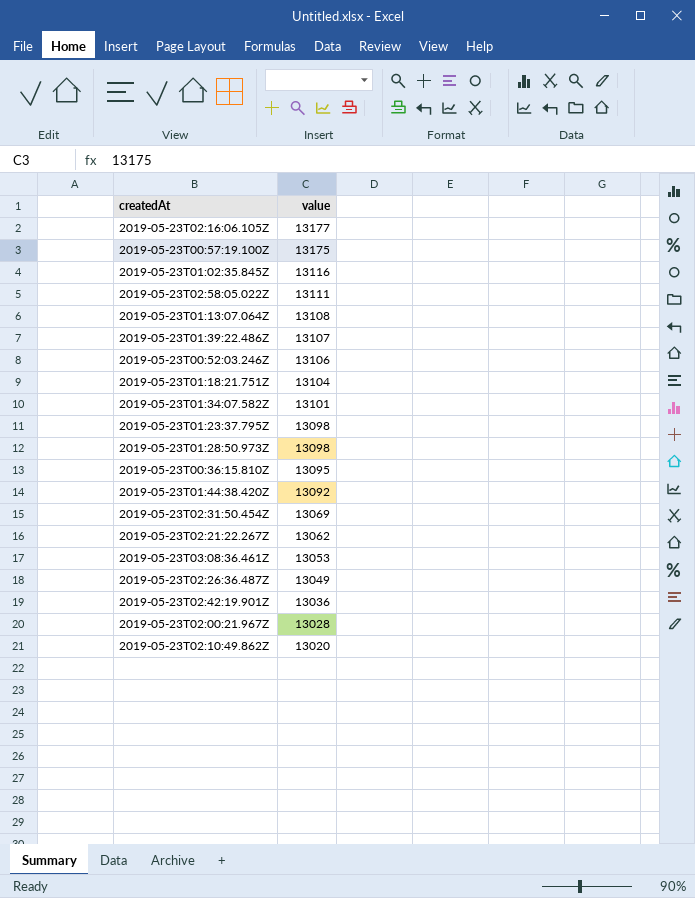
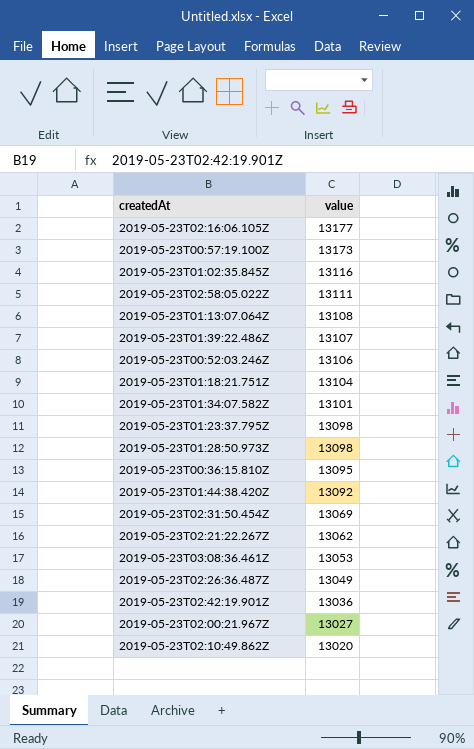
2019-05-23T00:57:19.100Z | value: 13175 -> 13173
2019-05-23T02:00:21.967Z | value: 13028 -> 13027

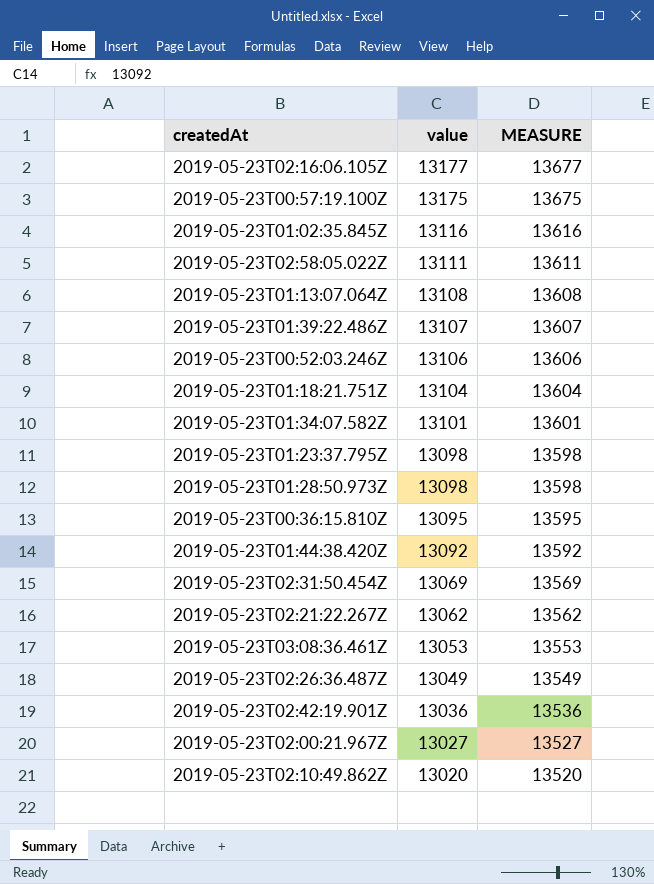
column MEASURE | formula: none -> [value] + 500
2019-05-23T00:57:19.100Z | value: 13173 -> 13175

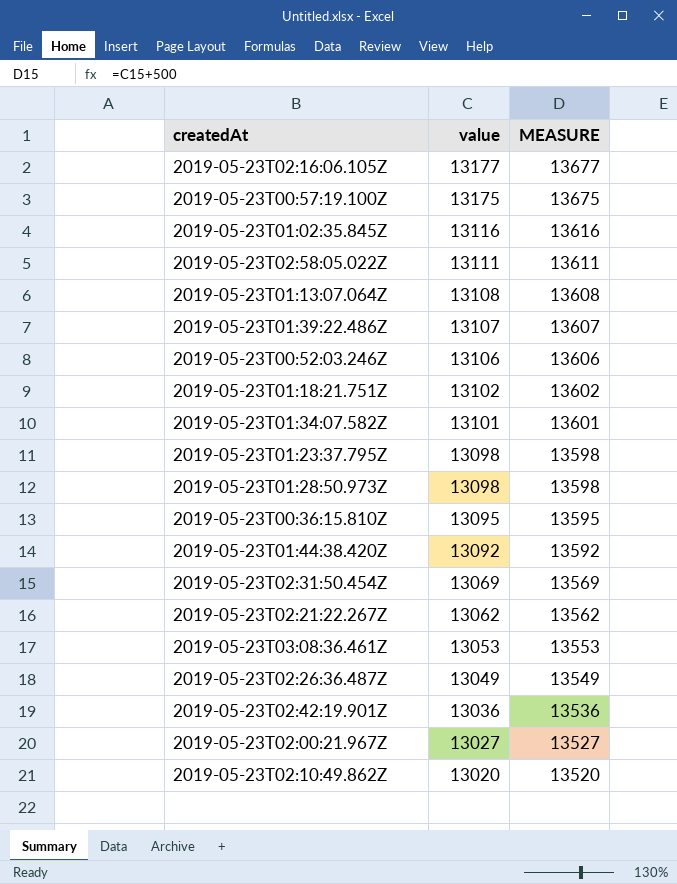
2019-05-23T01:18:21.751Z | value: 13104 -> 13102
2019-05-23T01:18:21.751Z | MEASURE: 13604 -> 13602

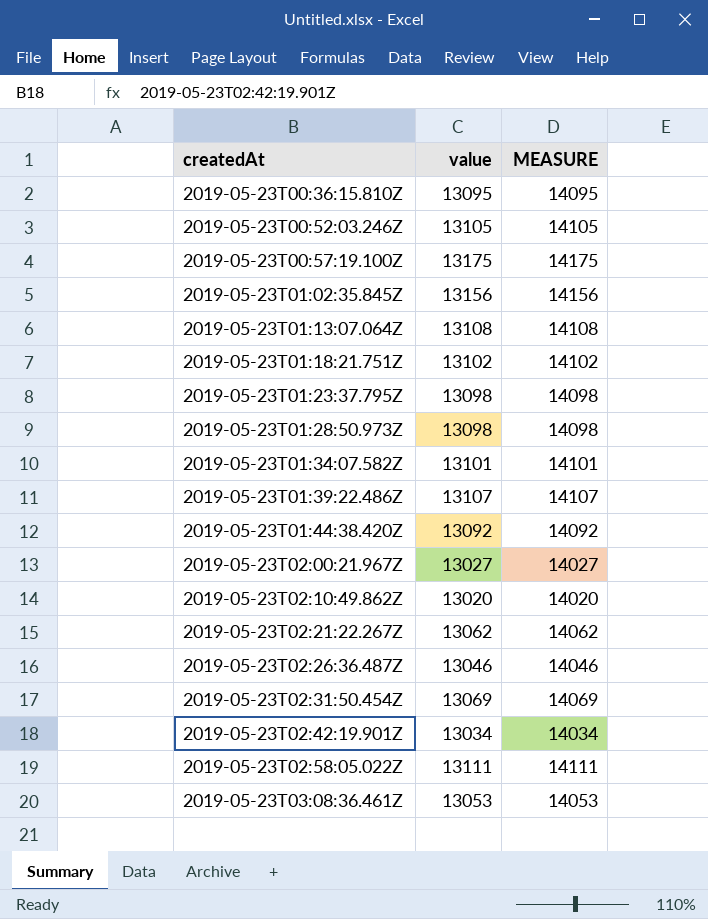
row order: value descending -> createdAt ascending
column MEASURE | formula: [value] + 500 -> [value] + 1000
row 2019-05-23T02:16:06.105Z: 13177 | 13677 -> none
2019-05-23T00:52:03.246Z | value: 13106 -> 13105
2019-05-23T01:02:35.845Z | value: 13116 -> 13156
2019-05-23T02:26:36.487Z | value: 13049 -> 13046
2019-05-23T02:42:19.901Z | value: 13036 -> 13034

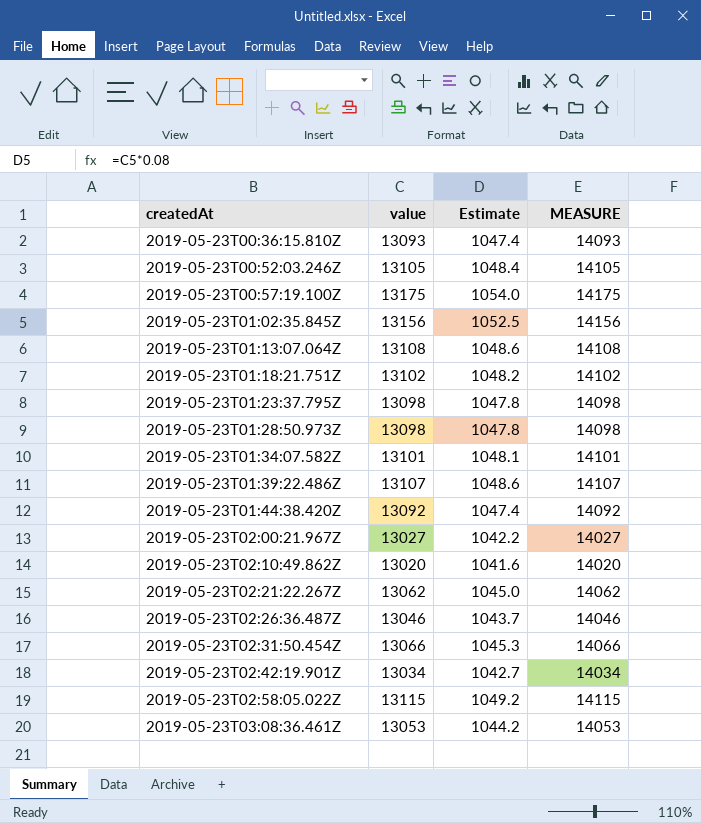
column Estimate | formula: none -> [value] * 0.08
2019-05-23T00:36:15.810Z | value: 13095 -> 13093
2019-05-23T00:36:15.810Z | MEASURE: 14095 -> 14093
2019-05-23T02:31:50.454Z | value: 13069 -> 13066
2019-05-23T02:31:50.454Z | MEASURE: 14069 -> 14066
2019-05-23T02:58:05.022Z | value: 13111 -> 13115
2019-05-23T02:58:05.022Z | MEASURE: 14111 -> 14115

